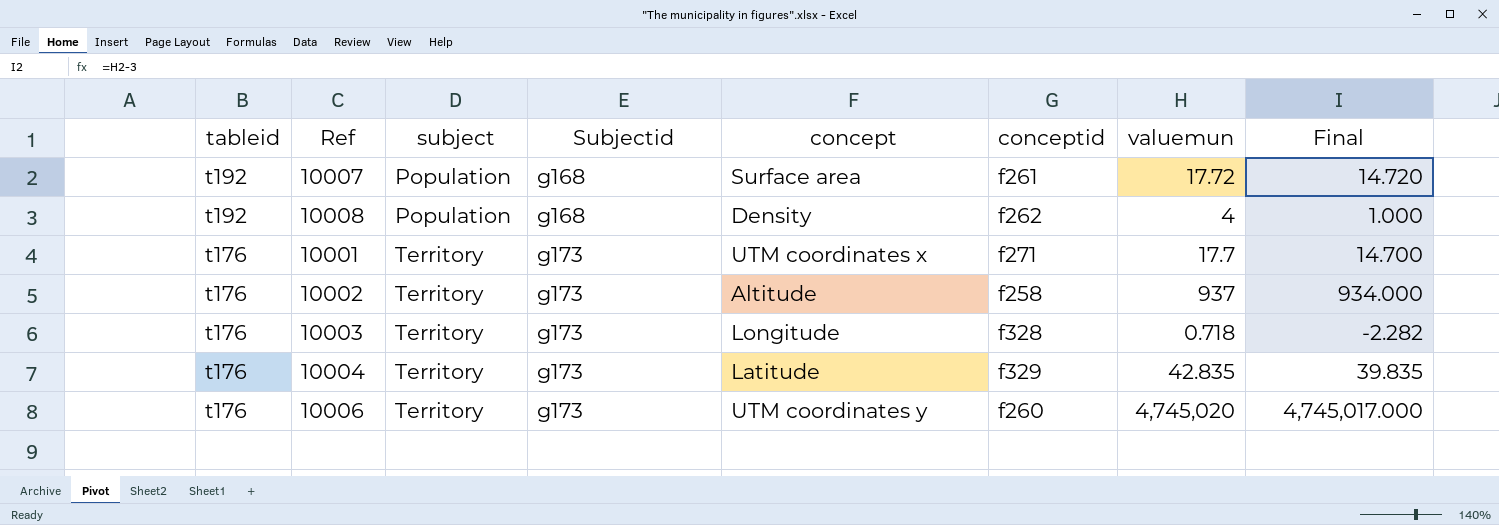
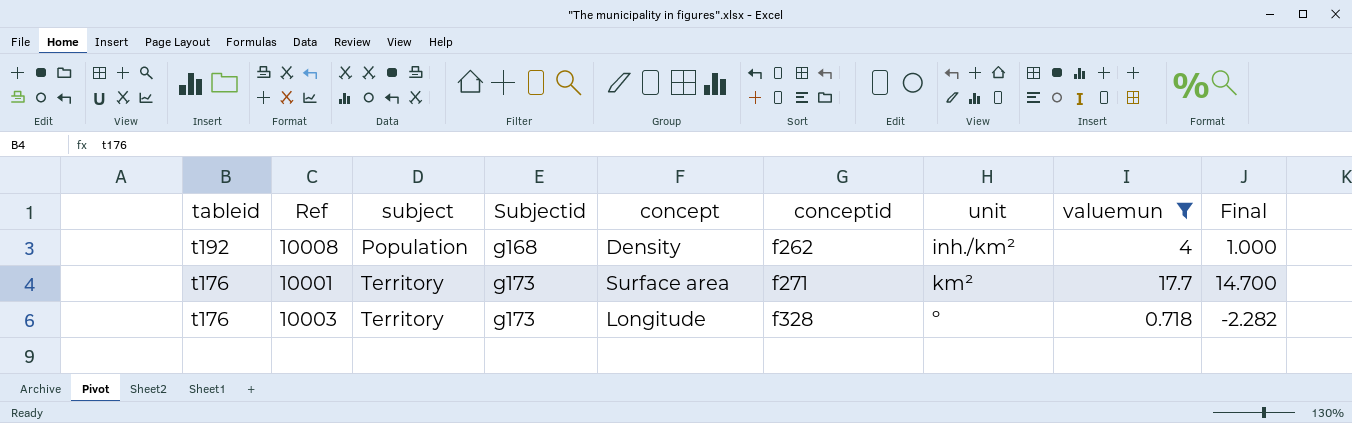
filter: none -> valuemun <= 17.7
column unit | position: none -> 7
10001 | concept: UTM coordinates x -> Surface area

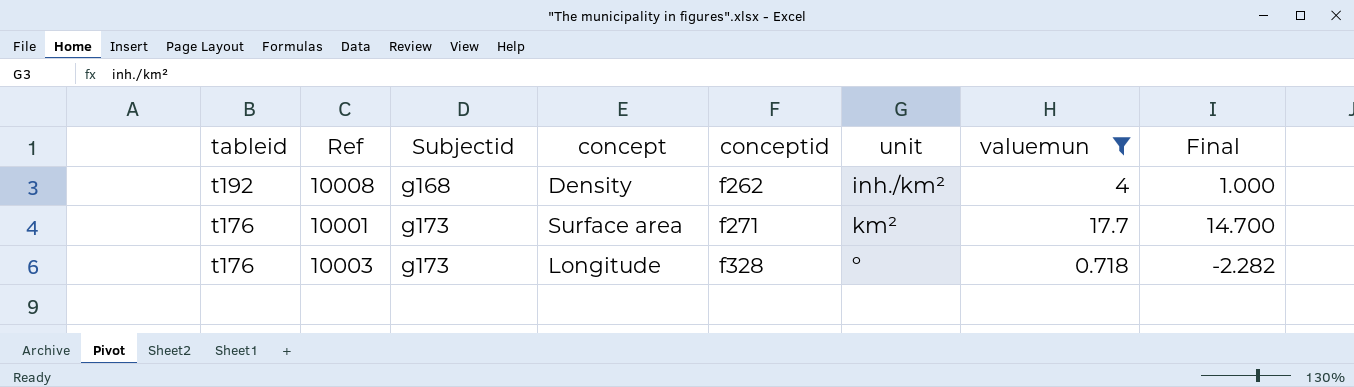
column subject | position: 3 -> none

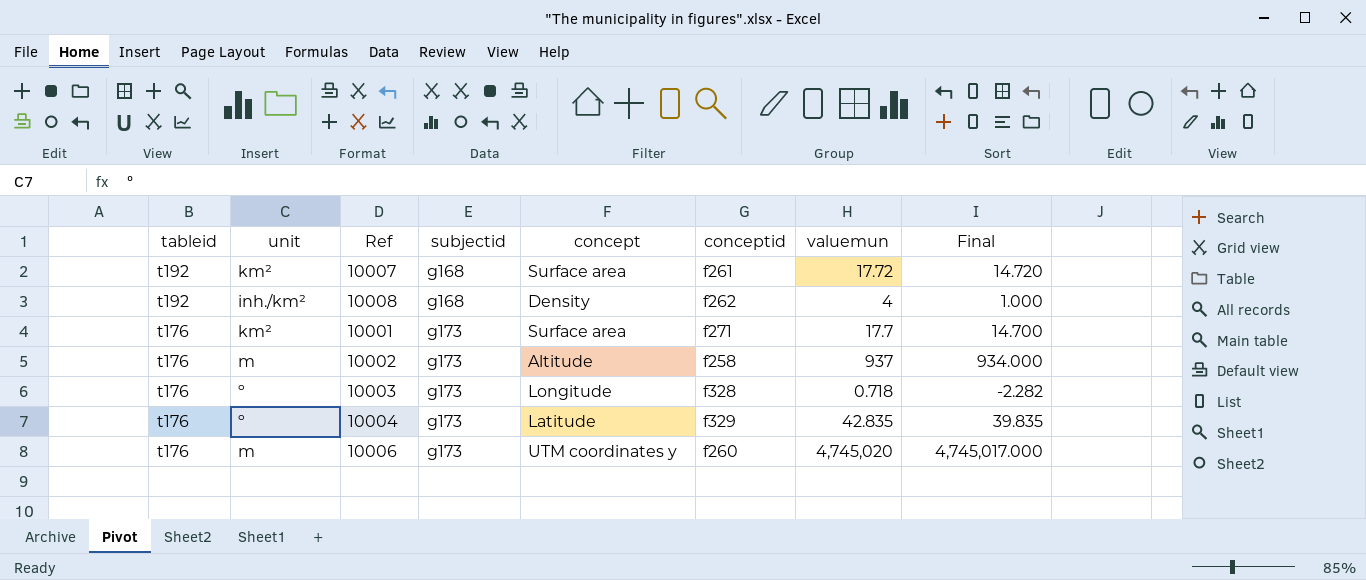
filter: valuemun <= 17.7 -> none
column unit | position: 6 -> 2
column name: Subjectid -> subjectid

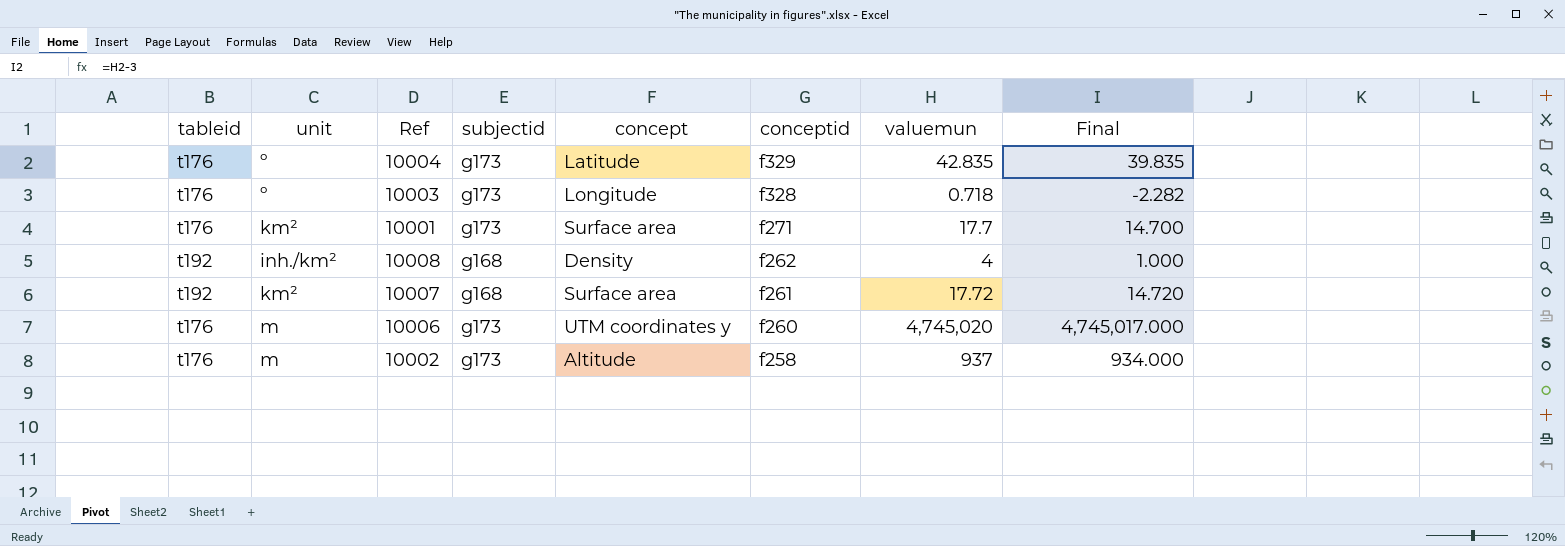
row order: tableid descending -> conceptid descending

